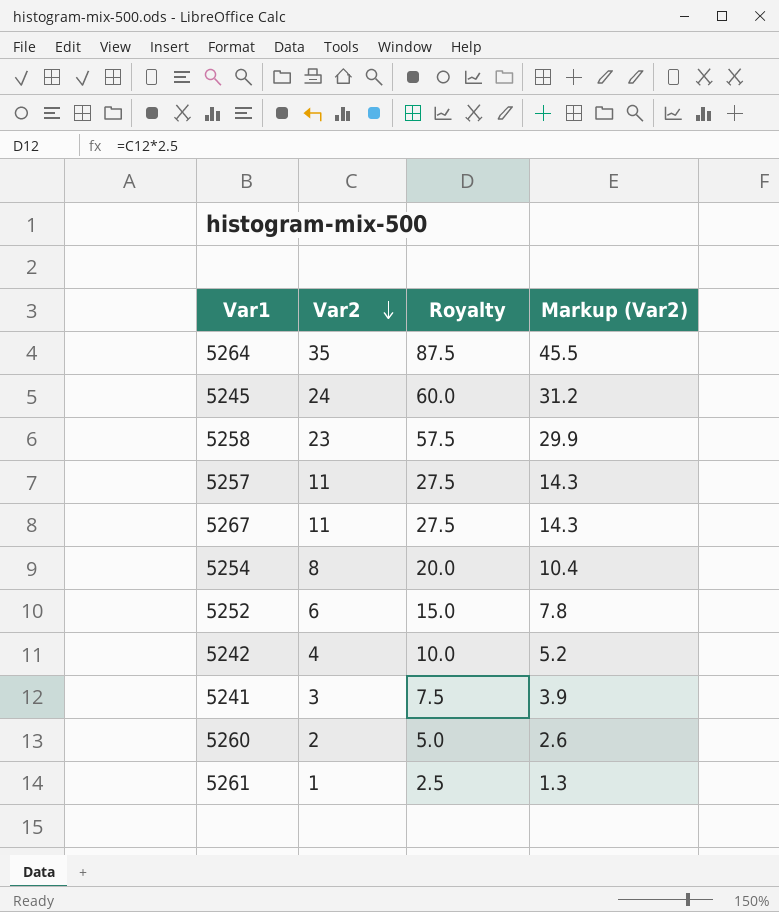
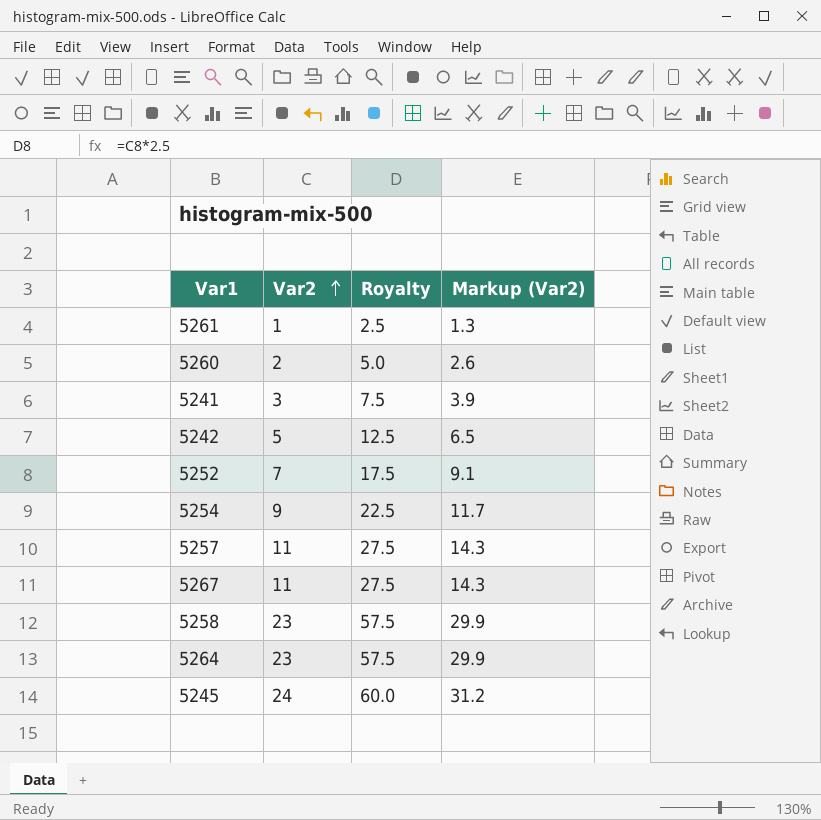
row order: Var2 descending -> Var2 ascending
5242 | Var2: 4 -> 5
5242 | Royalty: 10.0 -> 12.5
5242 | Markup (Var2): 5.2 -> 6.5
5252 | Var2: 6 -> 7
5252 | Royalty: 15.0 -> 17.5
5252 | Markup (Var2): 7.8 -> 9.1
5254 | Var2: 8 -> 9
5254 | Royalty: 20.0 -> 22.5
5254 | Markup (Var2): 10.4 -> 11.7
5264 | Var2: 35 -> 23
5264 | Royalty: 87.5 -> 57.5
5264 | Markup (Var2): 45.5 -> 29.9

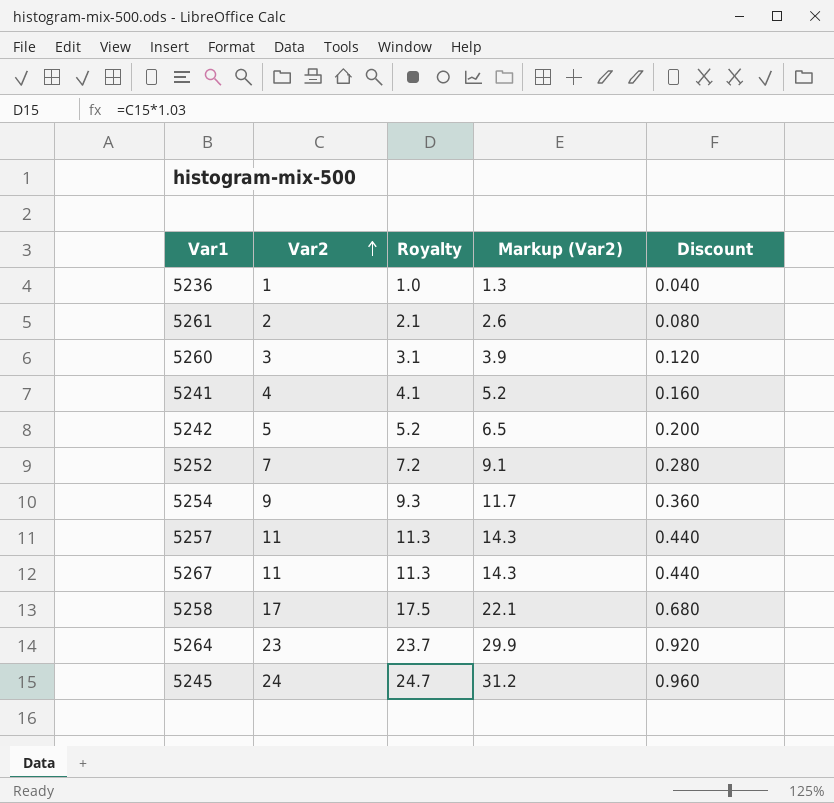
column Royalty | formula: [Var2] * 2.5 -> [Var2] * 1.03
column Discount | formula: none -> [Var2] * 0.04
row 5236: none -> 1 | 1.0 | 1.3 | 0.040
5261 | Var2: 1 -> 2
5261 | Markup (Var2): 1.3 -> 2.6
5260 | Var2: 2 -> 3
5260 | Markup (Var2): 2.6 -> 3.9
5241 | Var2: 3 -> 4
5241 | Markup (Var2): 3.9 -> 5.2
5258 | Var2: 23 -> 17
5258 | Markup (Var2): 29.9 -> 22.1

